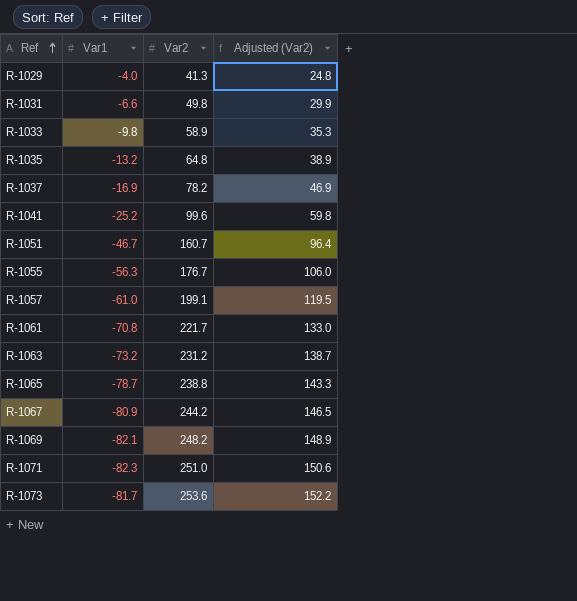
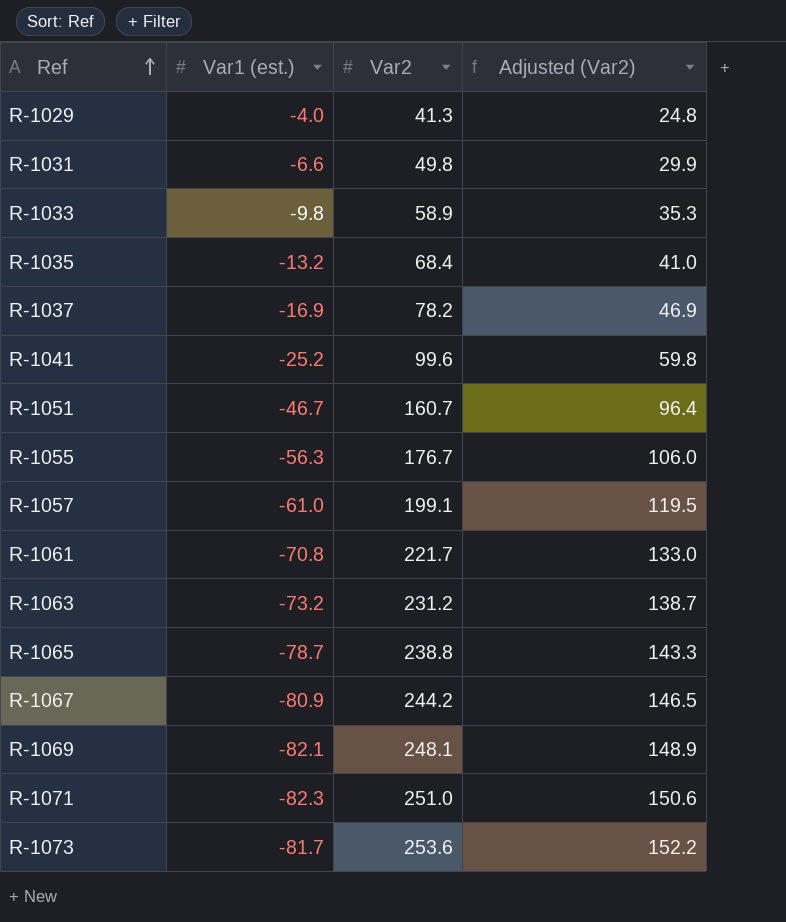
column name: Var1 -> Var1 (est.)
R-1035 | Var2: 64.8 -> 68.4
R-1035 | Adjusted (Var2): 38.9 -> 41.0
R-1069 | Var2: 248.2 -> 248.1

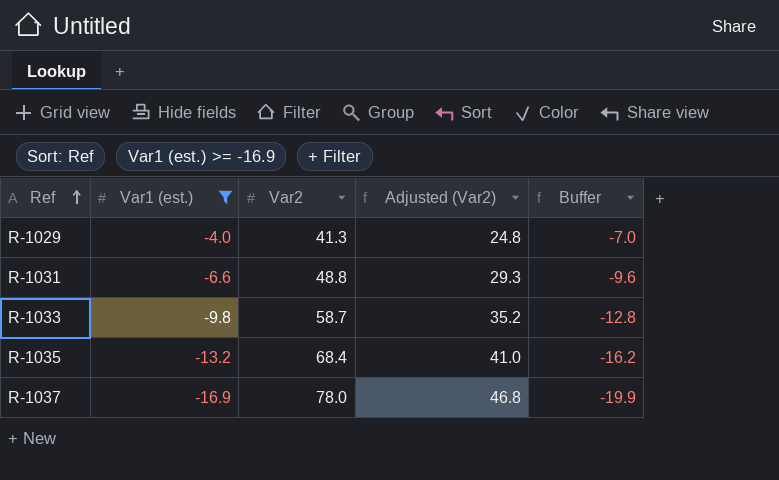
filter: none -> Var1 (est.) >= -16.9
column Buffer | formula: none -> [Var1 (est.)] - 3
R-1031 | Var2: 49.8 -> 48.8
R-1031 | Adjusted (Var2): 29.9 -> 29.3
R-1033 | Var2: 58.9 -> 58.7
R-1033 | Adjusted (Var2): 35.3 -> 35.2
R-1037 | Var2: 78.2 -> 78.0
R-1037 | Adjusted (Var2): 46.9 -> 46.8

